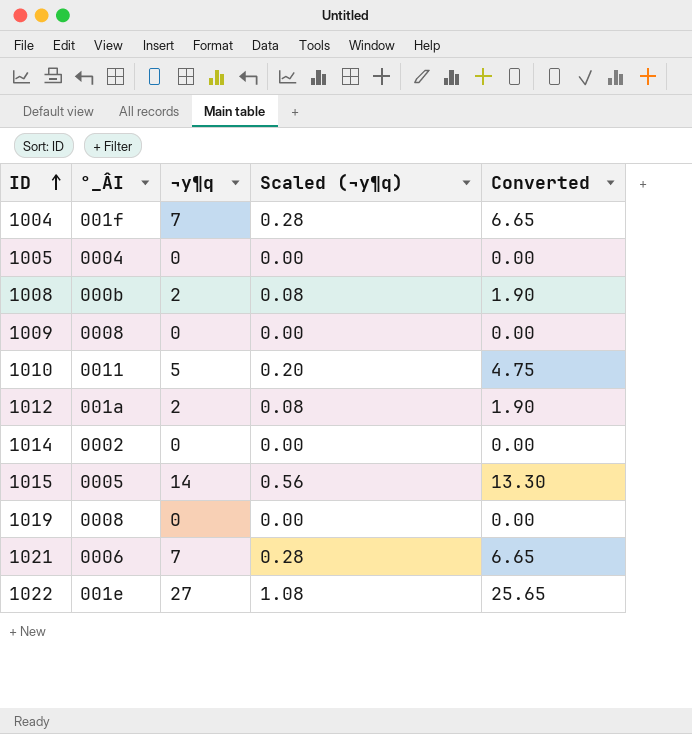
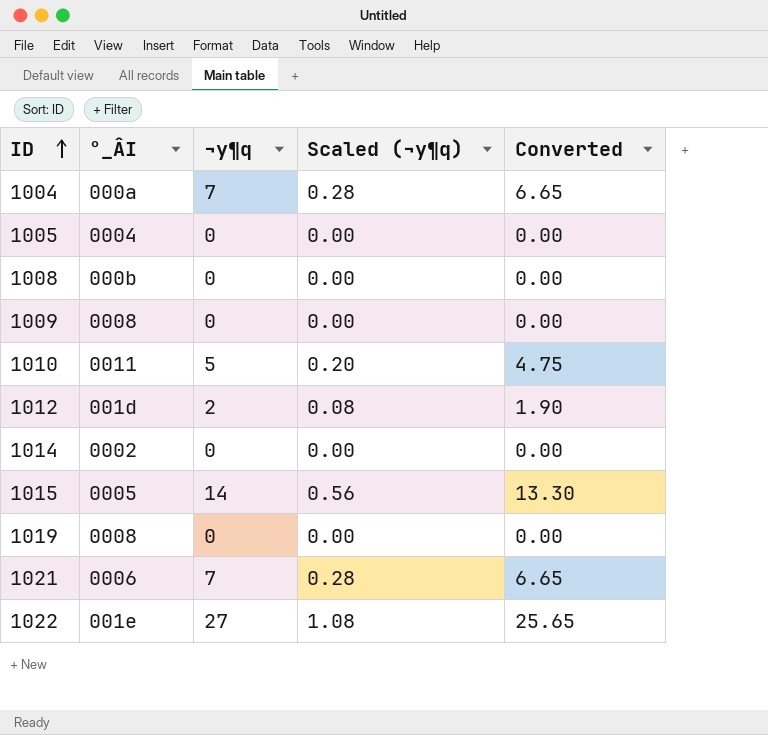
1004 | °_ÂI: 001f -> 000a
1008 | ¬y¶q: 2 -> 0
1008 | Scaled (¬y¶q): 0.08 -> 0.00
1008 | Converted: 1.90 -> 0.00
1012 | °_ÂI: 001a -> 001d

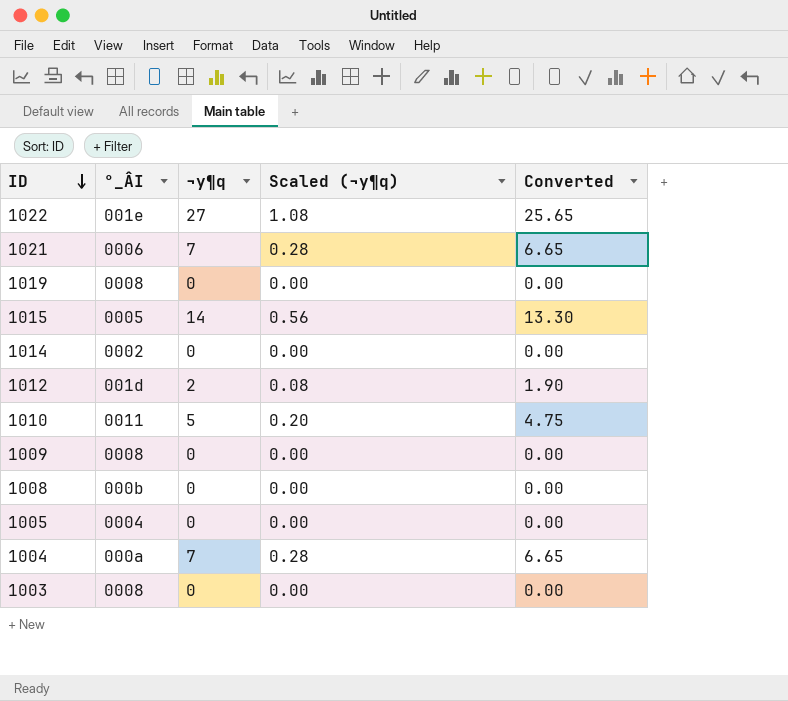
row order: ID ascending -> ID descending
row 1003: none -> 0008 | 0 | 0.00 | 0.00

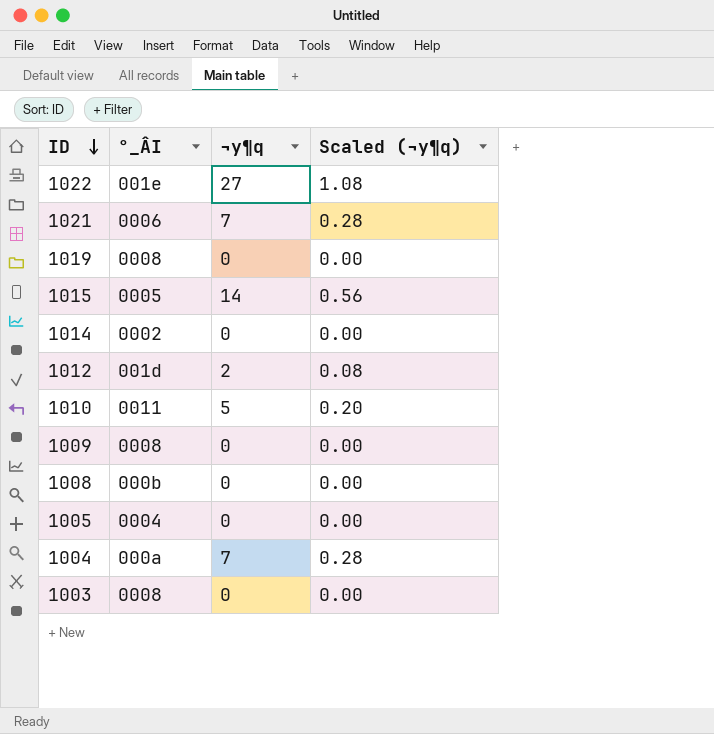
column Converted | formula: [¬y¶q] * 0.95 -> none

